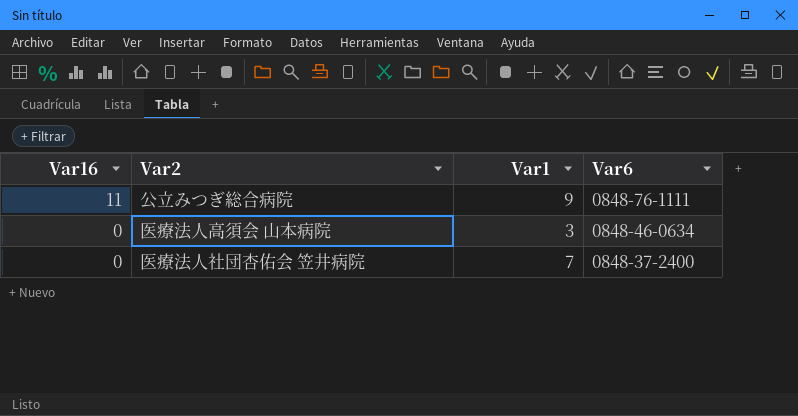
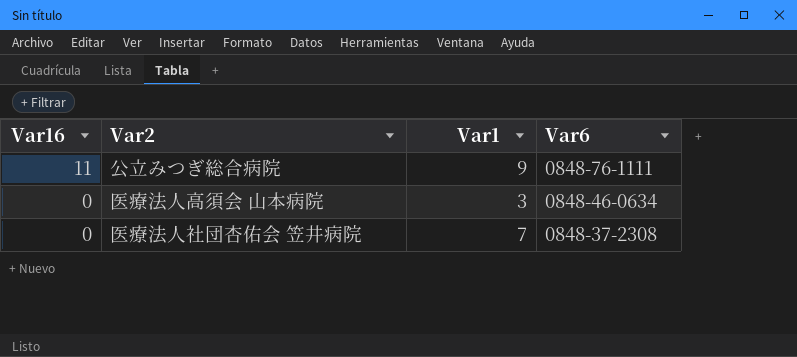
医療法人社団杏佑会 笠井病院 | Var6: 0848-37-2400 -> 0848-37-2308

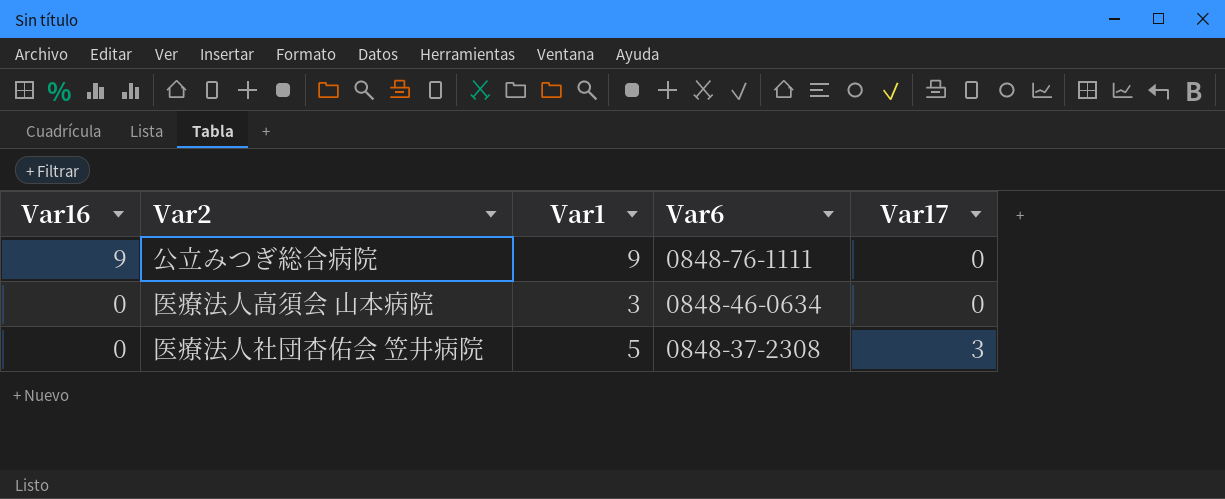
column Var17 | position: none -> 5
公立みつぎ総合病院 | Var16: 11 -> 9
医療法人社団杏佑会 笠井病院 | Var1: 7 -> 5

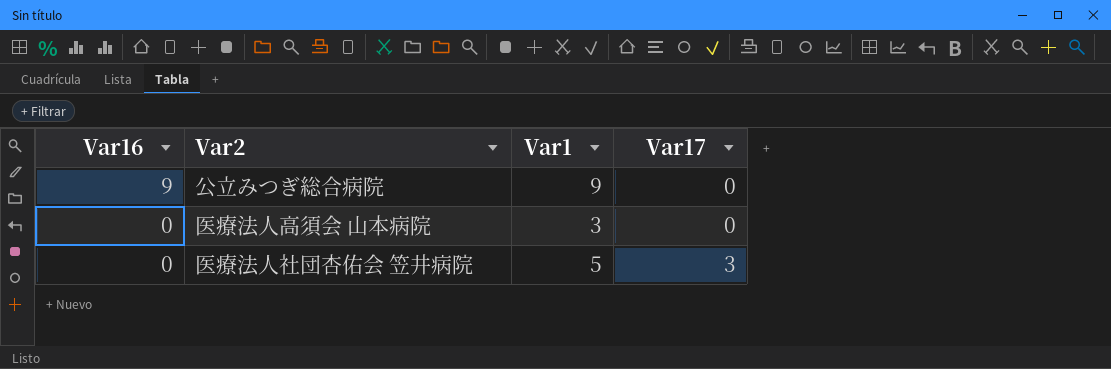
column Var6 | position: 4 -> none

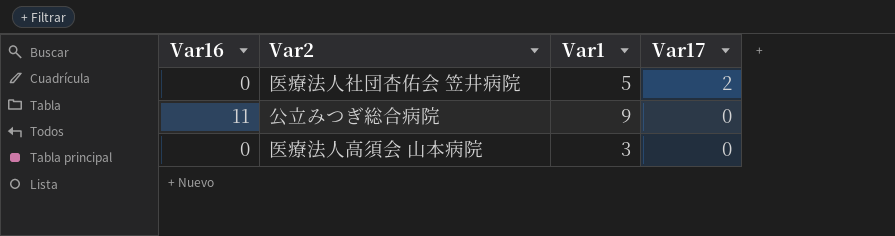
row order: Var16 descending -> Var17 descending
医療法人社団杏佑会 笠井病院 | Var17: 3 -> 2
公立みつぎ総合病院 | Var16: 9 -> 11

